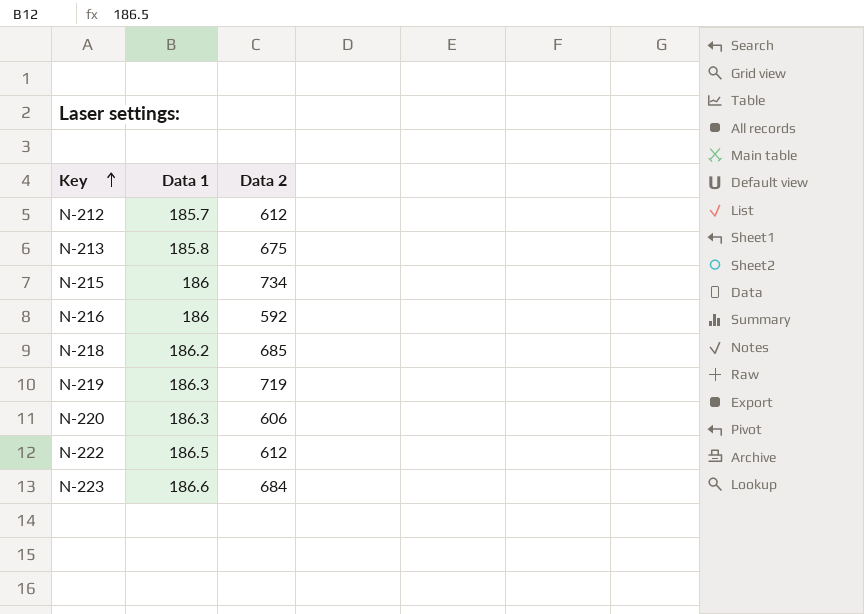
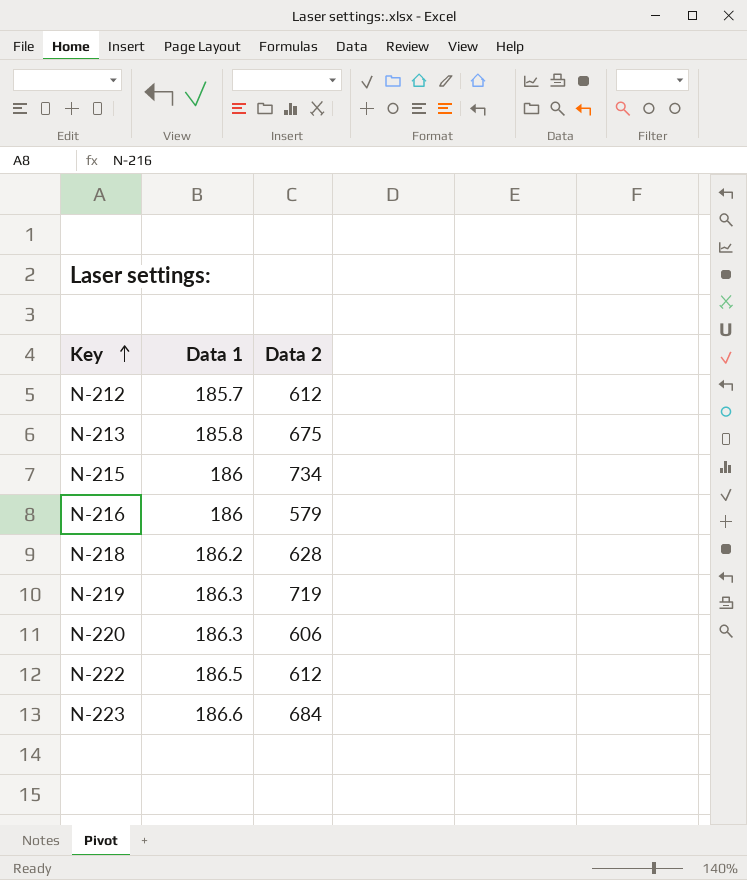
N-216 | Data 2: 592 -> 579
N-218 | Data 2: 685 -> 628

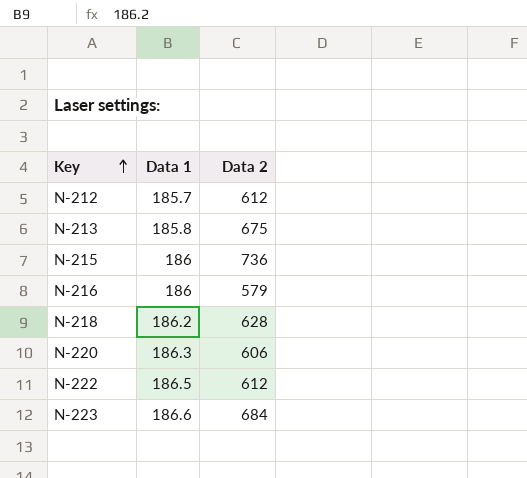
row N-219: 186.3 | 719 -> none
N-215 | Data 2: 734 -> 736

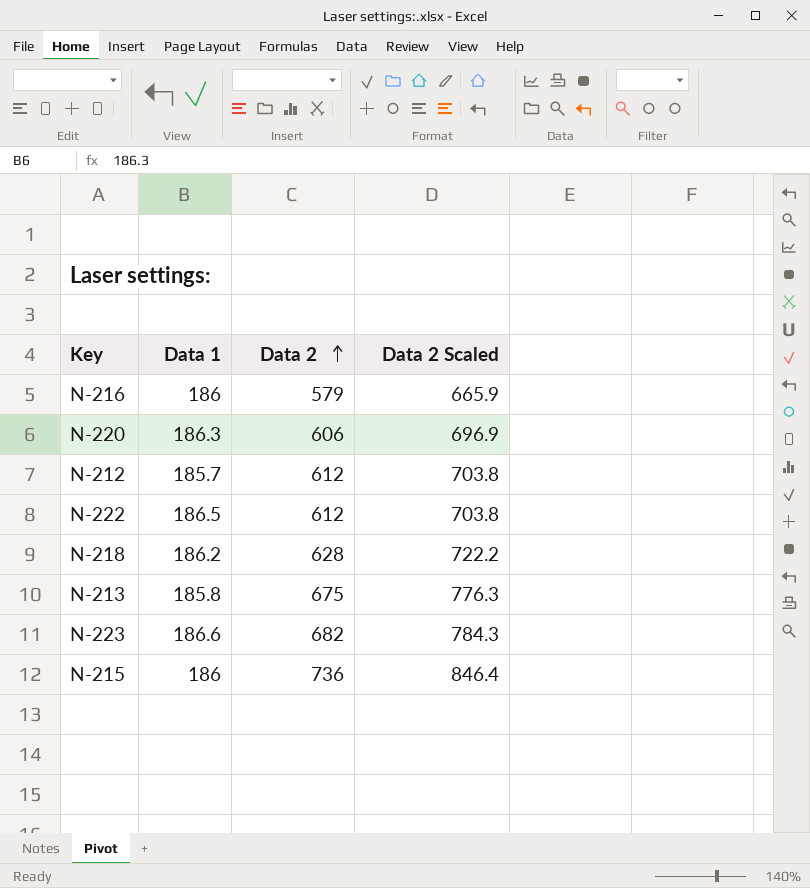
row order: Key ascending -> Data 2 ascending
column Data 2 Scaled | formula: none -> [Data 2] * 1.15
N-223 | Data 2: 684 -> 682

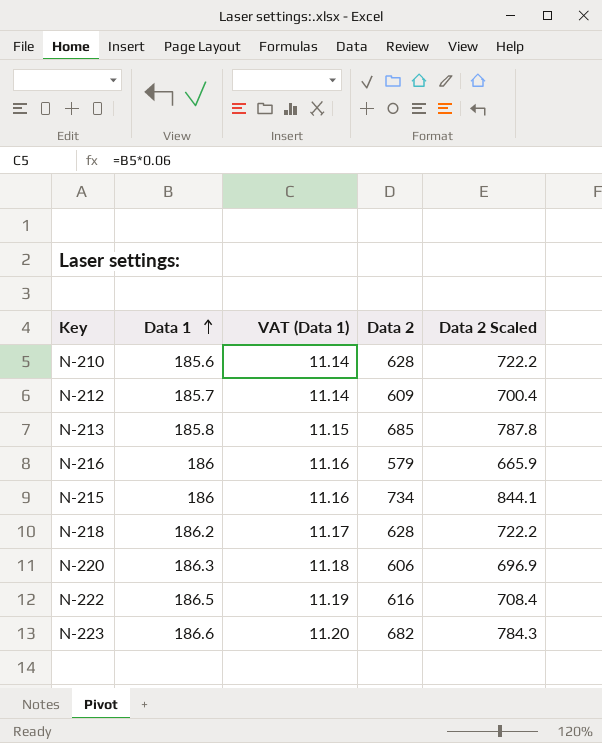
row order: Data 2 ascending -> Data 1 ascending
column VAT (Data 1) | formula: none -> [Data 1] * 0.06
row N-210: none -> 185.6 | 11.14 | 628 | 722.2
N-212 | Data 2: 612 -> 609
N-212 | Data 2 Scaled: 703.8 -> 700.4
N-213 | Data 2: 675 -> 685
N-213 | Data 2 Scaled: 776.3 -> 787.8
N-215 | Data 2: 736 -> 734
N-215 | Data 2 Scaled: 846.4 -> 844.1
N-222 | Data 2: 612 -> 616
N-222 | Data 2 Scaled: 703.8 -> 708.4

